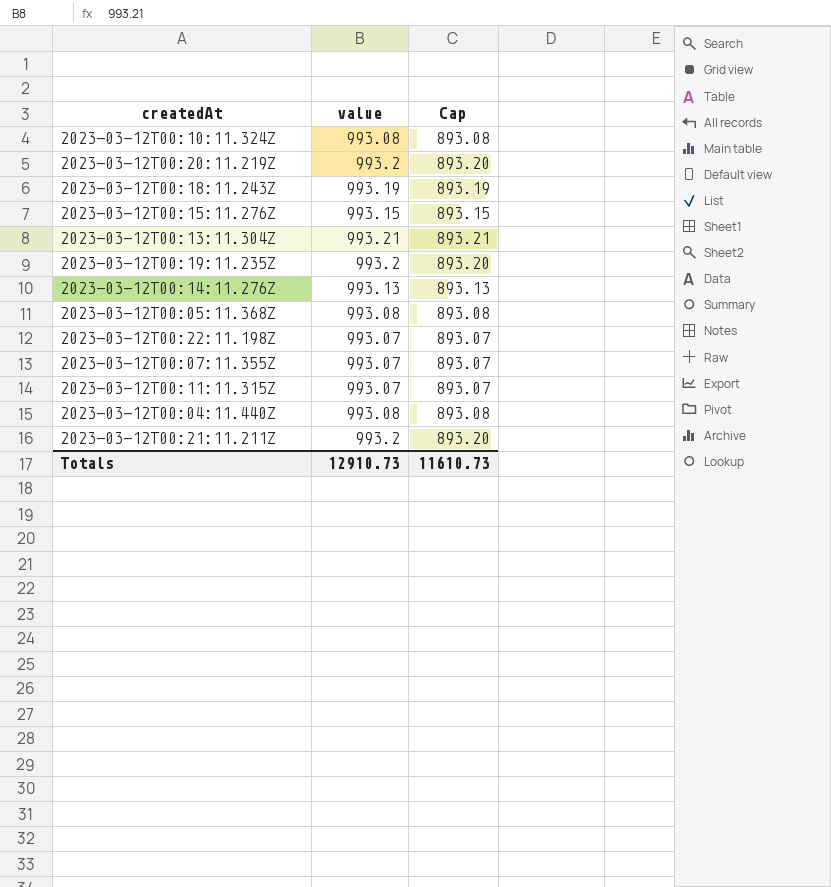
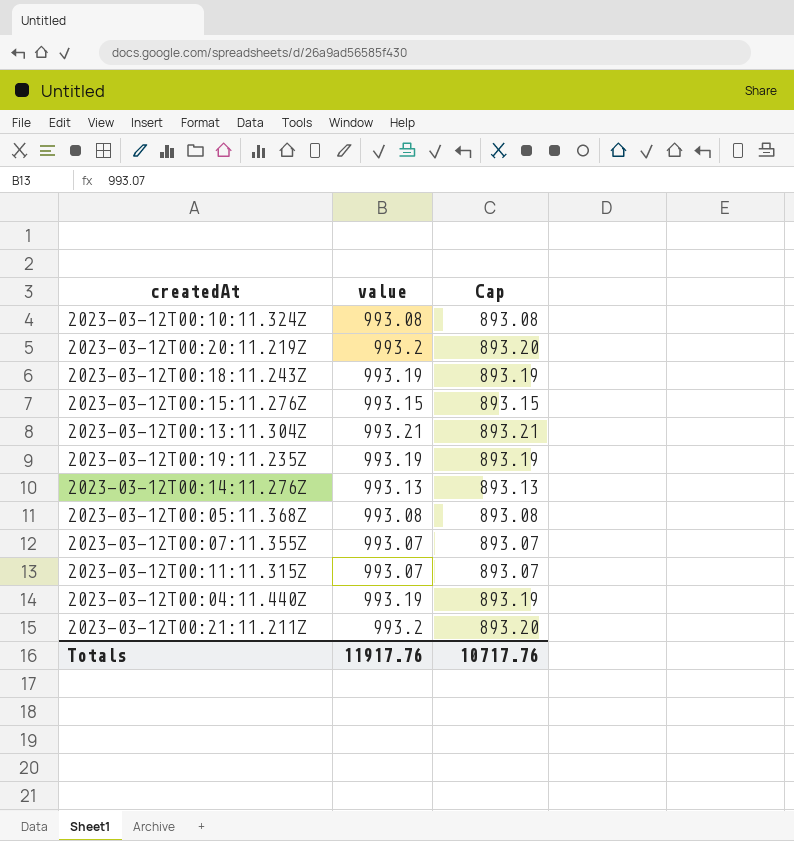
row 2023-03-12T00:22:11.198Z: 993.07 | 893.07 -> none
2023-03-12T00:19:11.235Z | value: 993.2 -> 993.19
2023-03-12T00:19:11.235Z | Cap: 893.20 -> 893.19
2023-03-12T00:04:11.440Z | value: 993.08 -> 993.19
2023-03-12T00:04:11.440Z | Cap: 893.08 -> 893.19
Totals | value: 12910.73 -> 11917.76
Totals | Cap: 11610.73 -> 10717.76

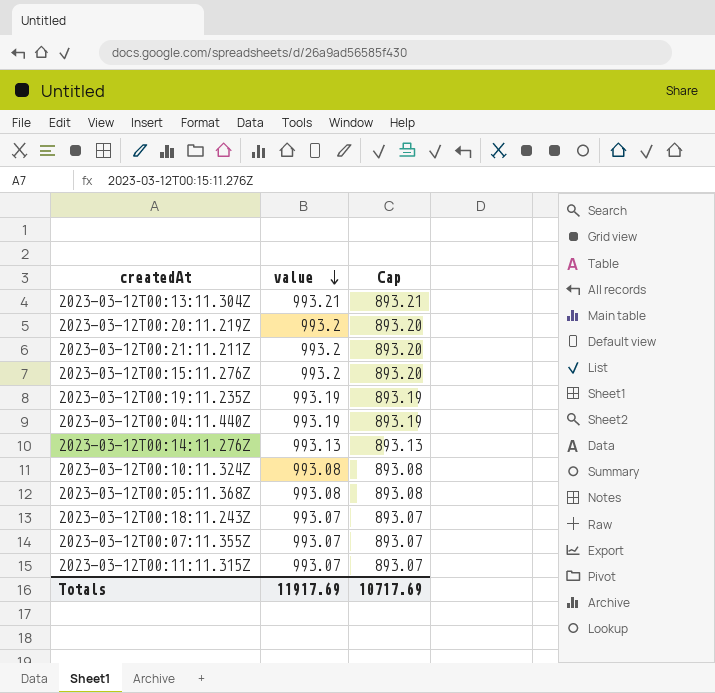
row order: none -> value descending
2023-03-12T00:15:11.276Z | value: 993.15 -> 993.2
2023-03-12T00:15:11.276Z | Cap: 893.15 -> 893.20
2023-03-12T00:18:11.243Z | value: 993.19 -> 993.07
2023-03-12T00:18:11.243Z | Cap: 893.19 -> 893.07
Totals | value: 11917.76 -> 11917.69
Totals | Cap: 10717.76 -> 10717.69

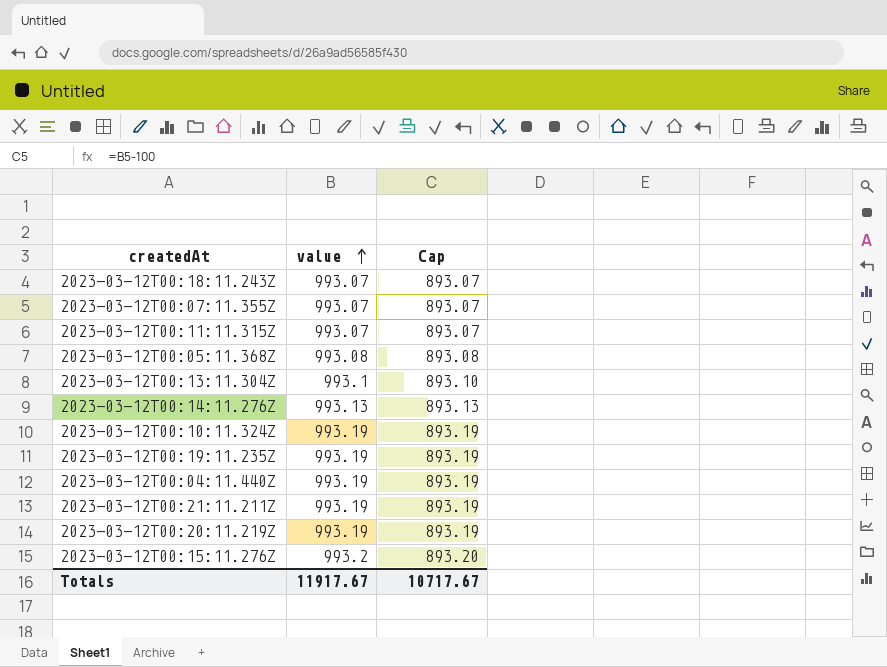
row order: value descending -> value ascending
2023-03-12T00:13:11.304Z | value: 993.21 -> 993.1
2023-03-12T00:13:11.304Z | Cap: 893.21 -> 893.10
2023-03-12T00:10:11.324Z | value: 993.08 -> 993.19
2023-03-12T00:10:11.324Z | Cap: 893.08 -> 893.19
2023-03-12T00:21:11.211Z | value: 993.2 -> 993.19
2023-03-12T00:21:11.211Z | Cap: 893.20 -> 893.19
2023-03-12T00:20:11.219Z | value: 993.2 -> 993.19
2023-03-12T00:20:11.219Z | Cap: 893.20 -> 893.19
Totals | value: 11917.69 -> 11917.67
Totals | Cap: 10717.69 -> 10717.67

